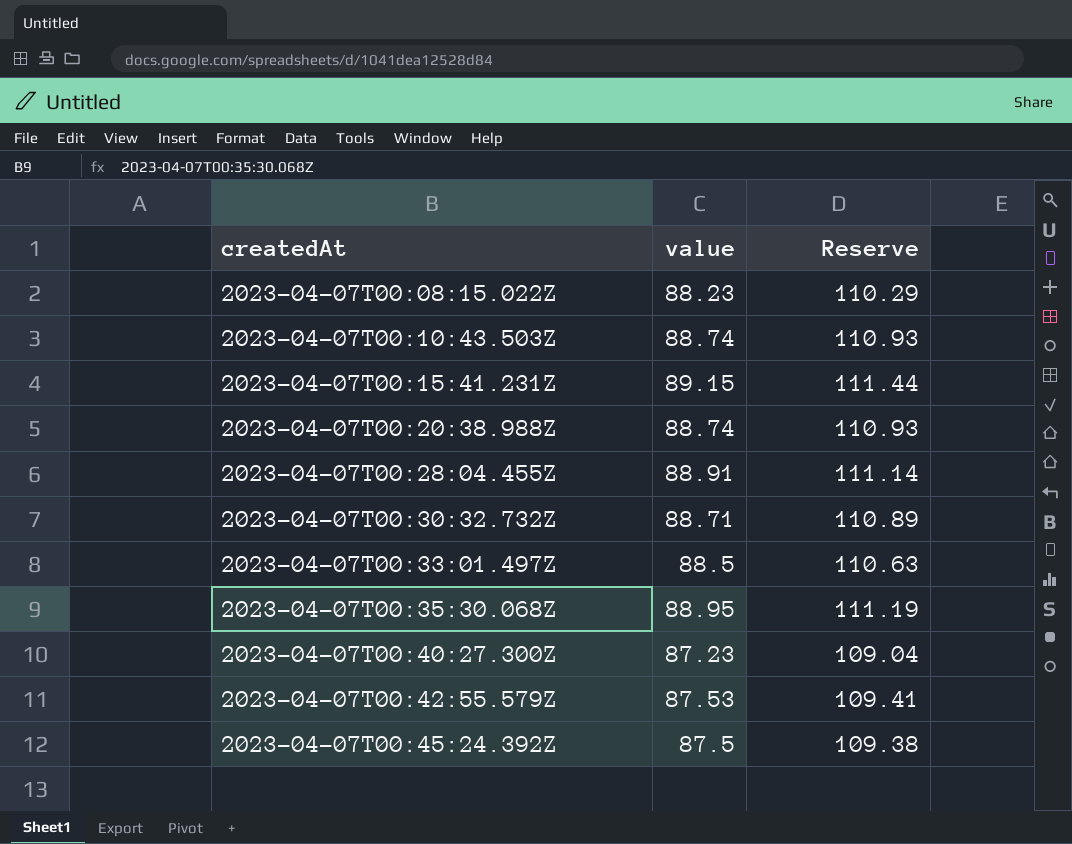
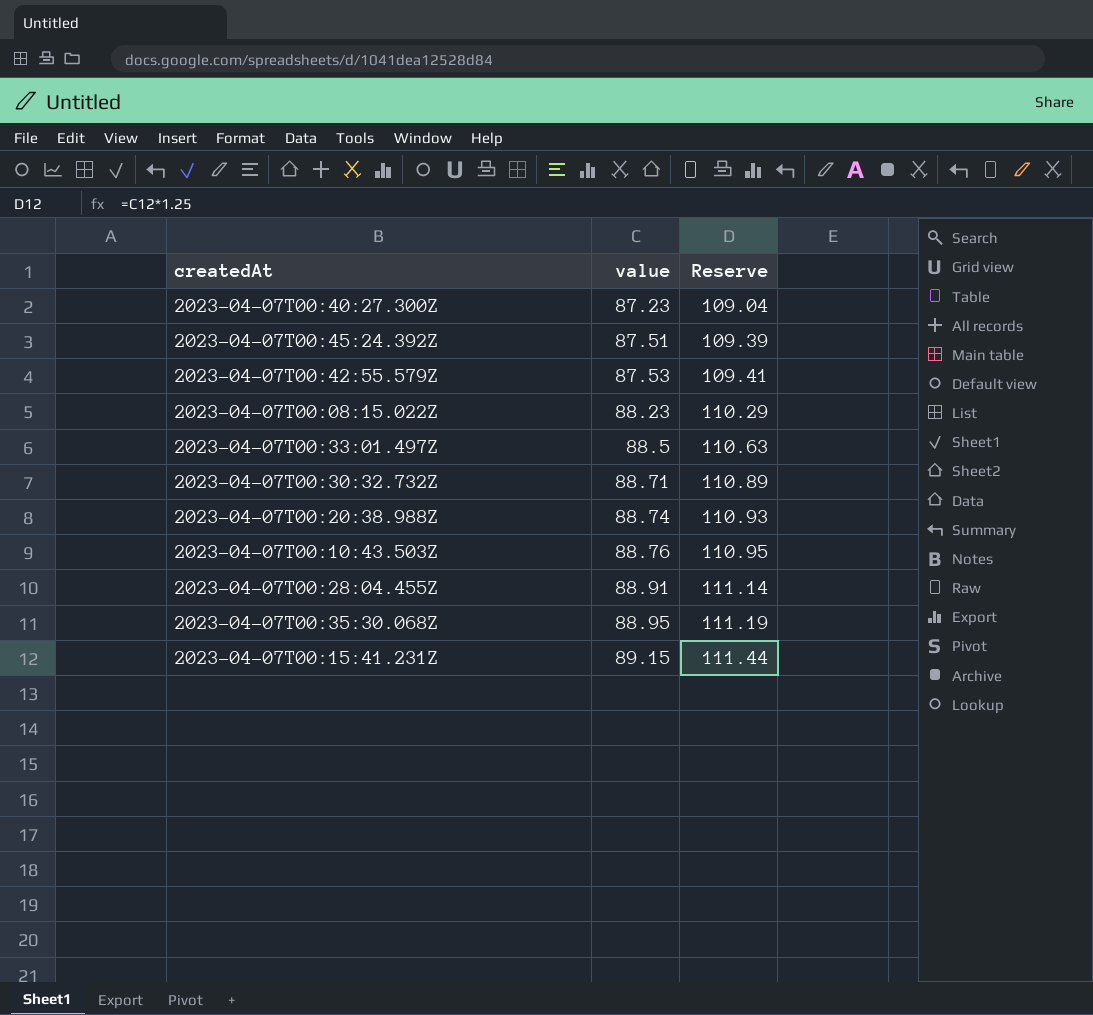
row order: createdAt ascending -> value ascending
2023-04-07T00:45:24.392Z | value: 87.5 -> 87.51
2023-04-07T00:45:24.392Z | Reserve: 109.38 -> 109.39
2023-04-07T00:10:43.503Z | value: 88.74 -> 88.76
2023-04-07T00:10:43.503Z | Reserve: 110.93 -> 110.95

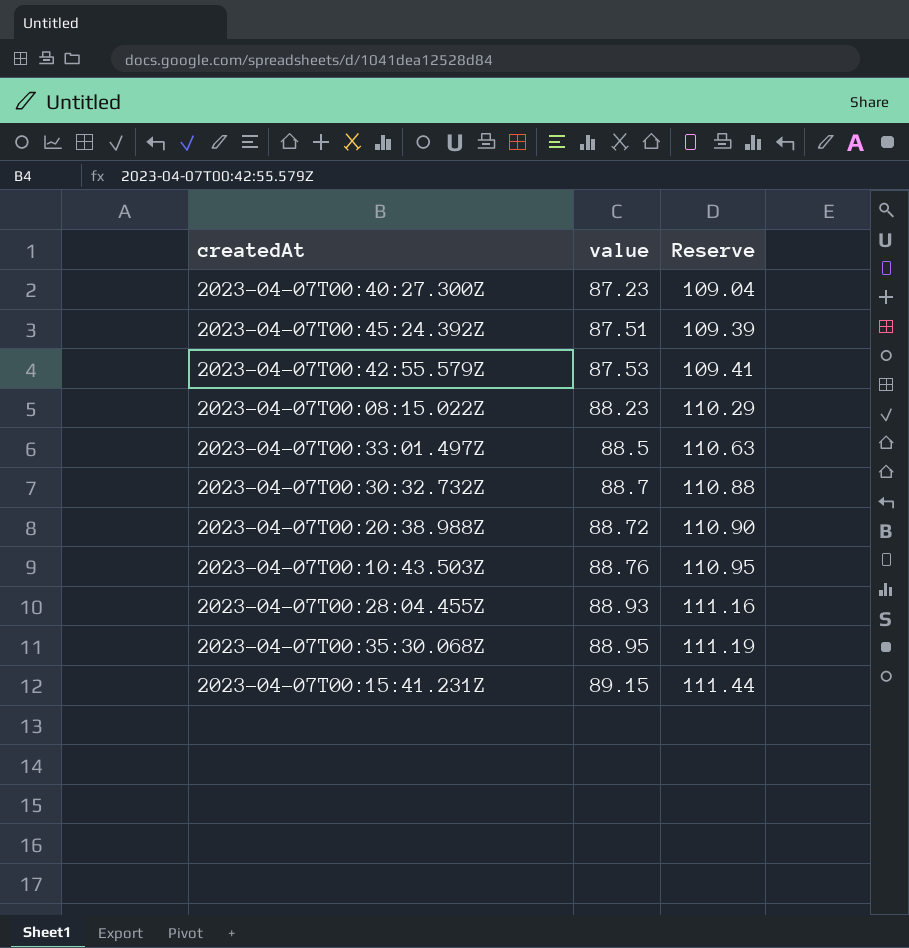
2023-04-07T00:30:32.732Z | value: 88.71 -> 88.7
2023-04-07T00:30:32.732Z | Reserve: 110.89 -> 110.88
2023-04-07T00:20:38.988Z | value: 88.74 -> 88.72
2023-04-07T00:20:38.988Z | Reserve: 110.93 -> 110.90
2023-04-07T00:28:04.455Z | value: 88.91 -> 88.93
2023-04-07T00:28:04.455Z | Reserve: 111.14 -> 111.16

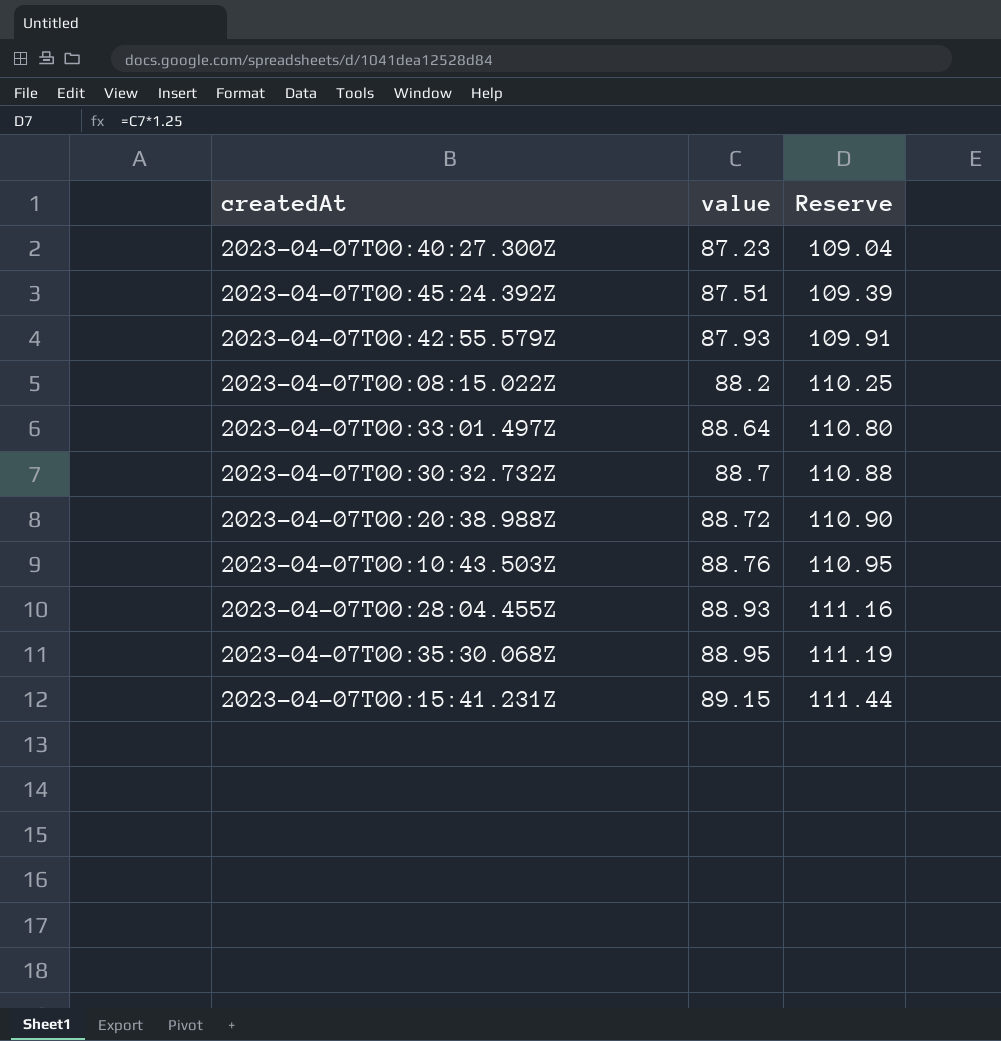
2023-04-07T00:42:55.579Z | value: 87.53 -> 87.93
2023-04-07T00:42:55.579Z | Reserve: 109.41 -> 109.91
2023-04-07T00:08:15.022Z | value: 88.23 -> 88.2
2023-04-07T00:08:15.022Z | Reserve: 110.29 -> 110.25
2023-04-07T00:33:01.497Z | value: 88.5 -> 88.64
2023-04-07T00:33:01.497Z | Reserve: 110.63 -> 110.80

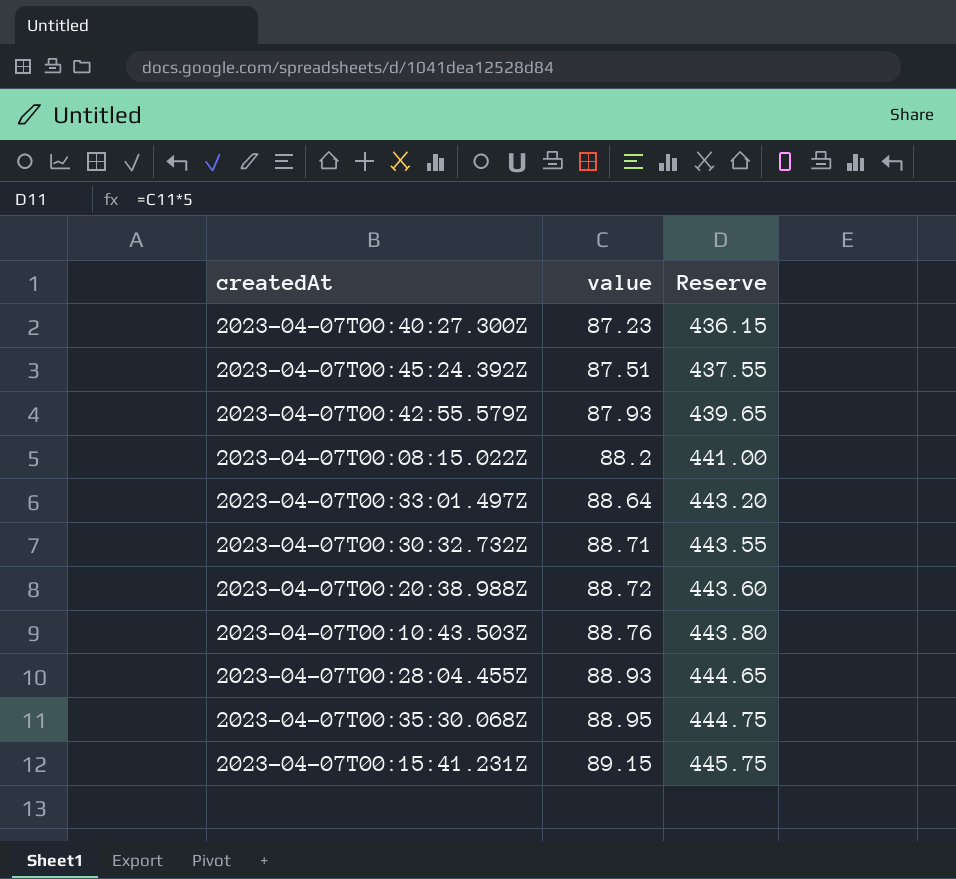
column Reserve | formula: [value] * 1.25 -> [value] * 5
2023-04-07T00:30:32.732Z | value: 88.7 -> 88.71

